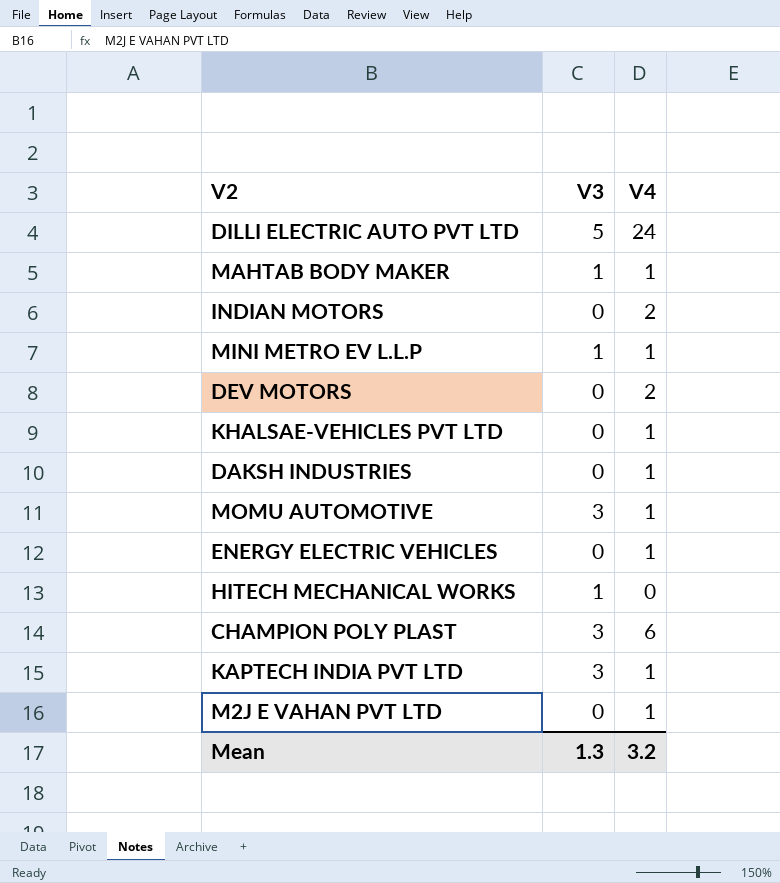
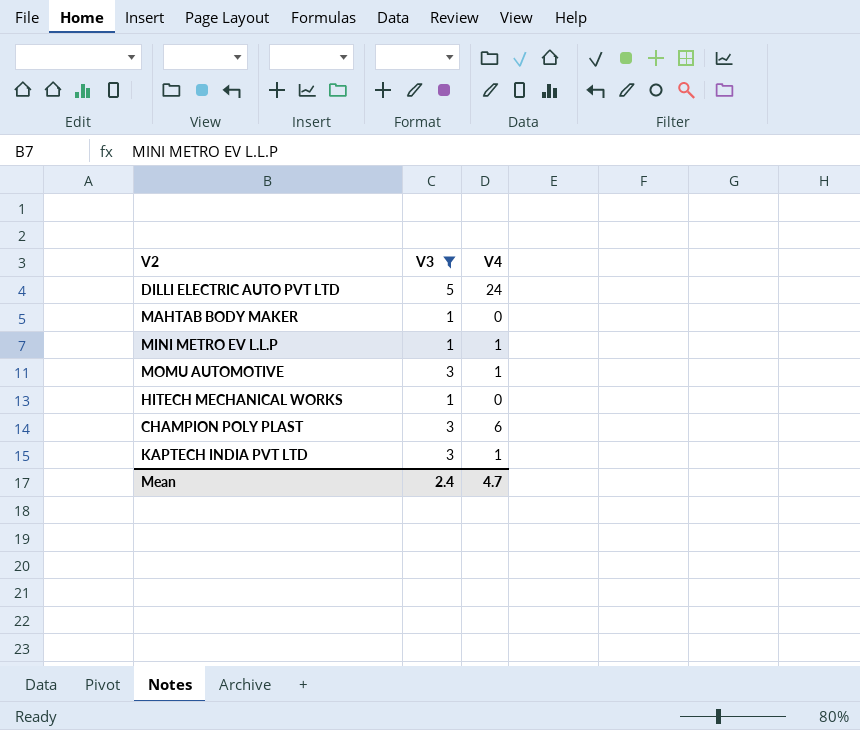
filter: none -> V3 != 0
MAHTAB BODY MAKER | V4: 1 -> 0
Mean | V3: 1.3 -> 2.4
Mean | V4: 3.2 -> 4.7

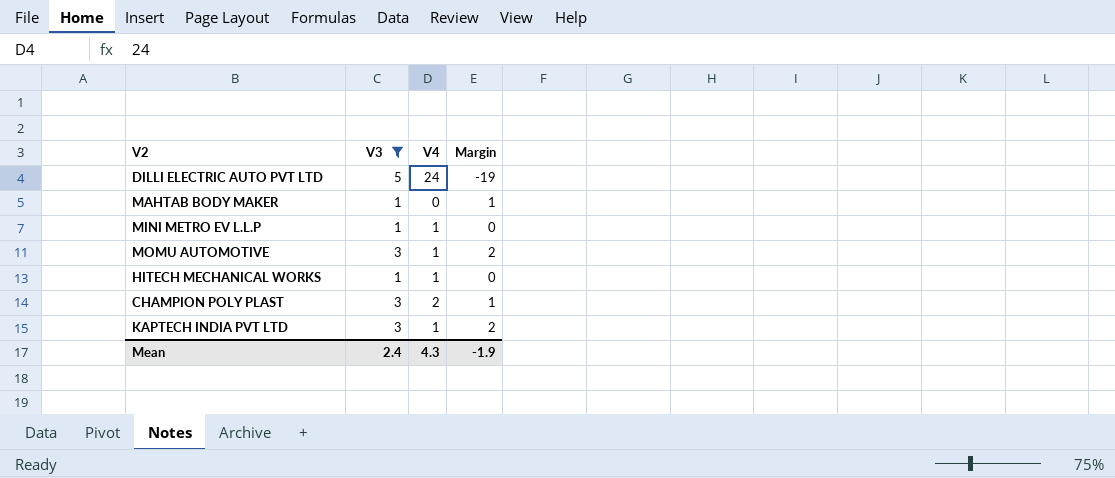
column Margin | formula: none -> [V3] - [V4]
HITECH MECHANICAL WORKS | V4: 0 -> 1
CHAMPION POLY PLAST | V4: 6 -> 2
Mean | V4: 4.7 -> 4.3

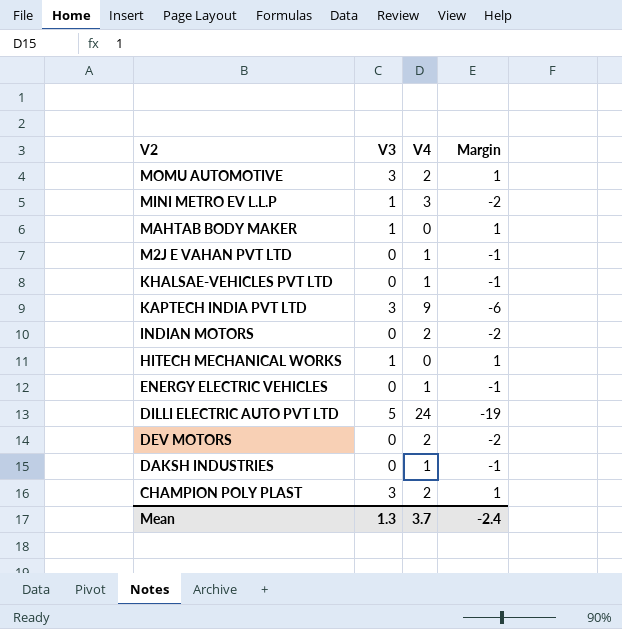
filter: V3 != 0 -> none
row order: none -> V2 descending
MOMU AUTOMOTIVE | V4: 1 -> 2
MOMU AUTOMOTIVE | Margin: 2 -> 1
MINI METRO EV L.L.P | V4: 1 -> 3
MINI METRO EV L.L.P | Margin: 0 -> -2
KAPTECH INDIA PVT LTD | V4: 1 -> 9
KAPTECH INDIA PVT LTD | Margin: 2 -> -6
HITECH MECHANICAL WORKS | V4: 1 -> 0
HITECH MECHANICAL WORKS | Margin: 0 -> 1
Mean | V3: 2.4 -> 1.3
Mean | V4: 4.3 -> 3.7
Mean | Margin: -1.9 -> -2.4

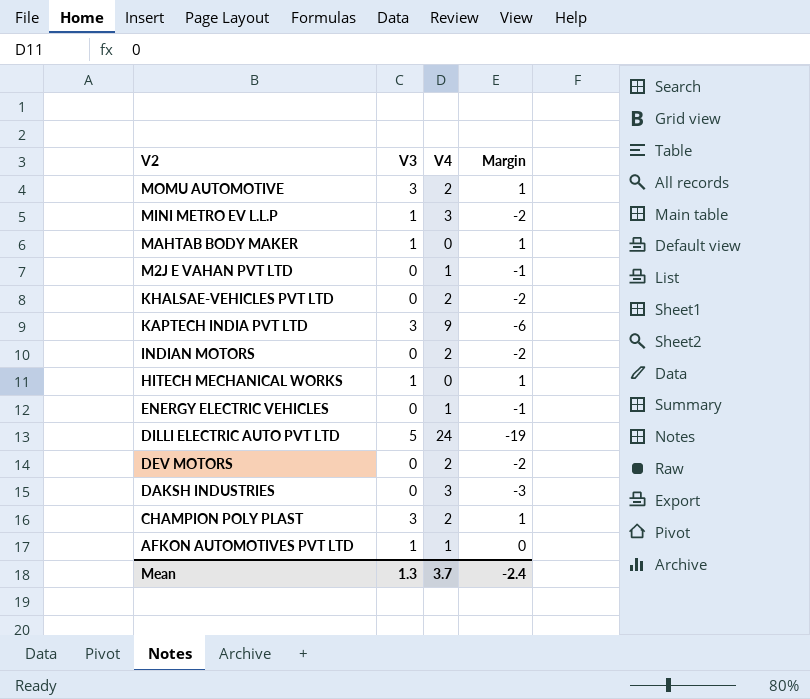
KHALSAE-VEHICLES PVT LTD | V4: 1 -> 2
KHALSAE-VEHICLES PVT LTD | Margin: -1 -> -2
DAKSH INDUSTRIES | V4: 1 -> 3
DAKSH INDUSTRIES | Margin: -1 -> -3
row AFKON AUTOMOTIVES PVT LTD: none -> 1 | 1 | 0

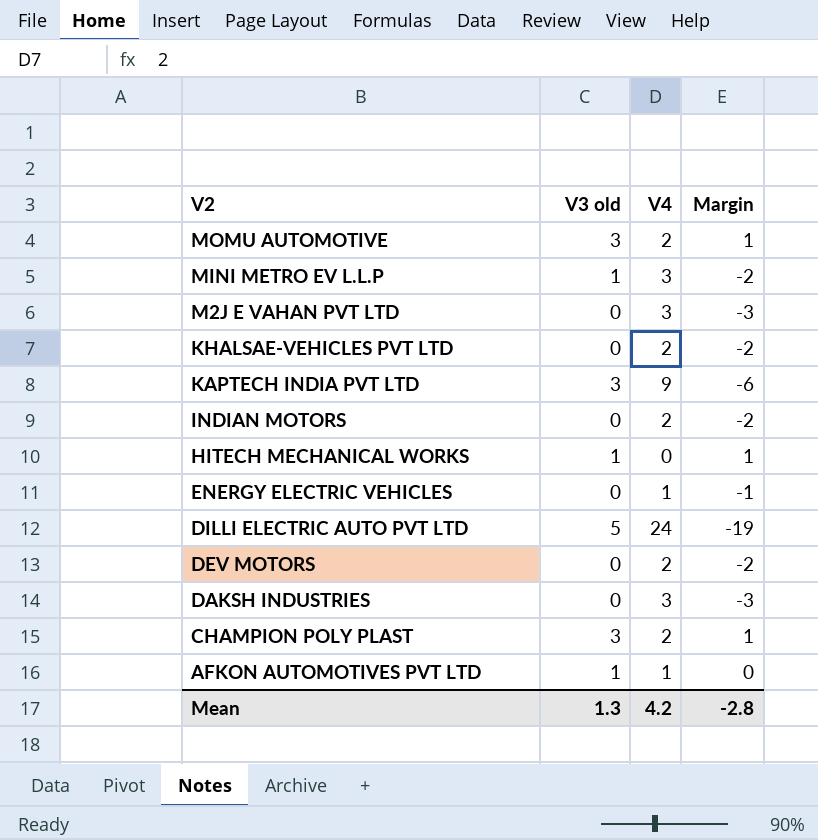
column name: V3 -> V3 old
row MAHTAB BODY MAKER: 1 | 0 | 1 -> none
M2J E VAHAN PVT LTD | V4: 1 -> 3
M2J E VAHAN PVT LTD | Margin: -1 -> -3
Mean | V4: 3.7 -> 4.2
Mean | Margin: -2.4 -> -2.8

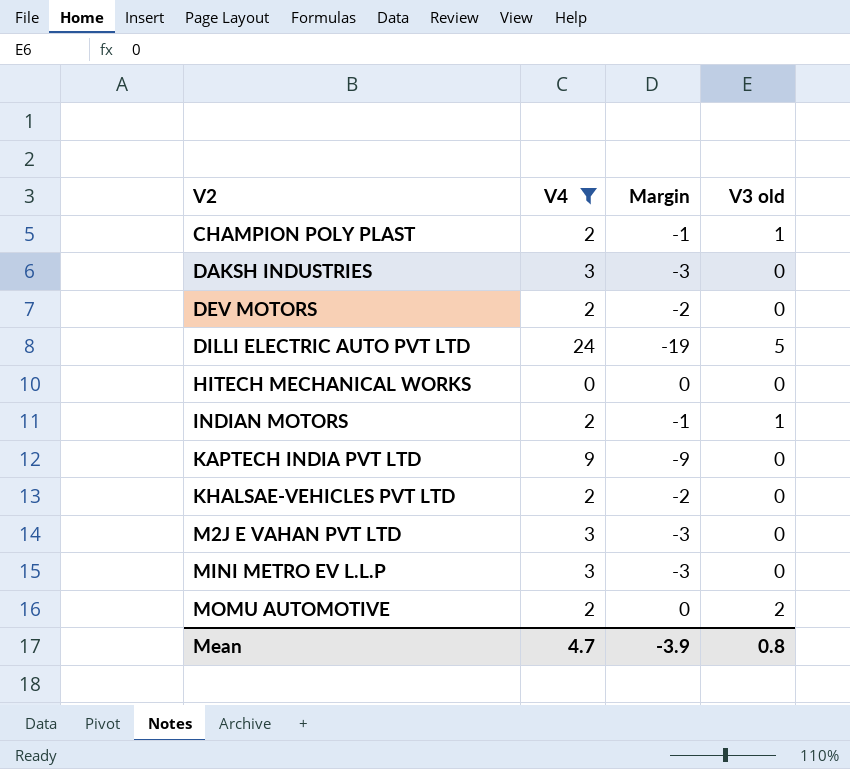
filter: none -> V4 != 1
row order: V2 descending -> V2 ascending
column V3 old | position: 2 -> 4
CHAMPION POLY PLAST | Margin: 1 -> -1
CHAMPION POLY PLAST | V3 old: 3 -> 1
HITECH MECHANICAL WORKS | Margin: 1 -> 0
HITECH MECHANICAL WORKS | V3 old: 1 -> 0
INDIAN MOTORS | Margin: -2 -> -1
INDIAN MOTORS | V3 old: 0 -> 1
KAPTECH INDIA PVT LTD | Margin: -6 -> -9
KAPTECH INDIA PVT LTD | V3 old: 3 -> 0
MINI METRO EV L.L.P | Margin: -2 -> -3
MINI METRO EV L.L.P | V3 old: 1 -> 0
MOMU AUTOMOTIVE | Margin: 1 -> 0
MOMU AUTOMOTIVE | V3 old: 3 -> 2
Mean | V4: 4.2 -> 4.7
Mean | Margin: -2.8 -> -3.9
Mean | V3 old: 1.3 -> 0.8

